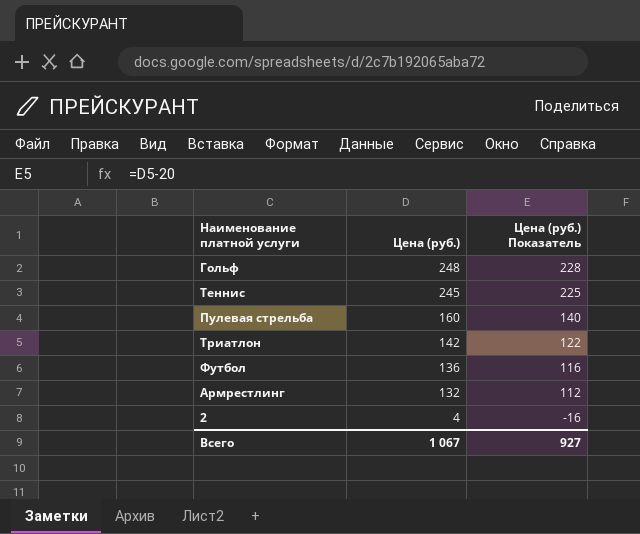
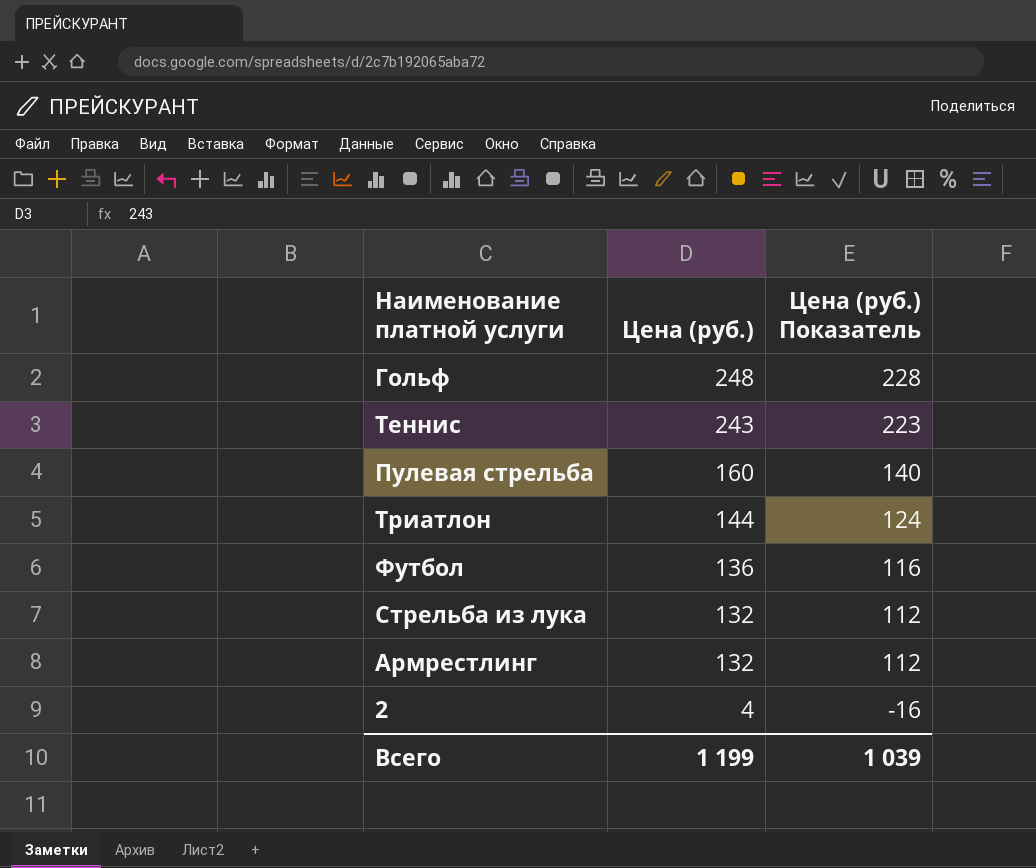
Теннис | Цена (руб.): 245 -> 243
Теннис | Цена (руб.) Показатель: 225 -> 223
Триатлон | Цена (руб.): 142 -> 144
Триатлон | Цена (руб.) Показатель: 122 -> 124
row Стрельба из лука: none -> 132 | 112
Всего | Цена (руб.): 1 067 -> 1 199
Всего | Цена (руб.) Показатель: 927 -> 1 039

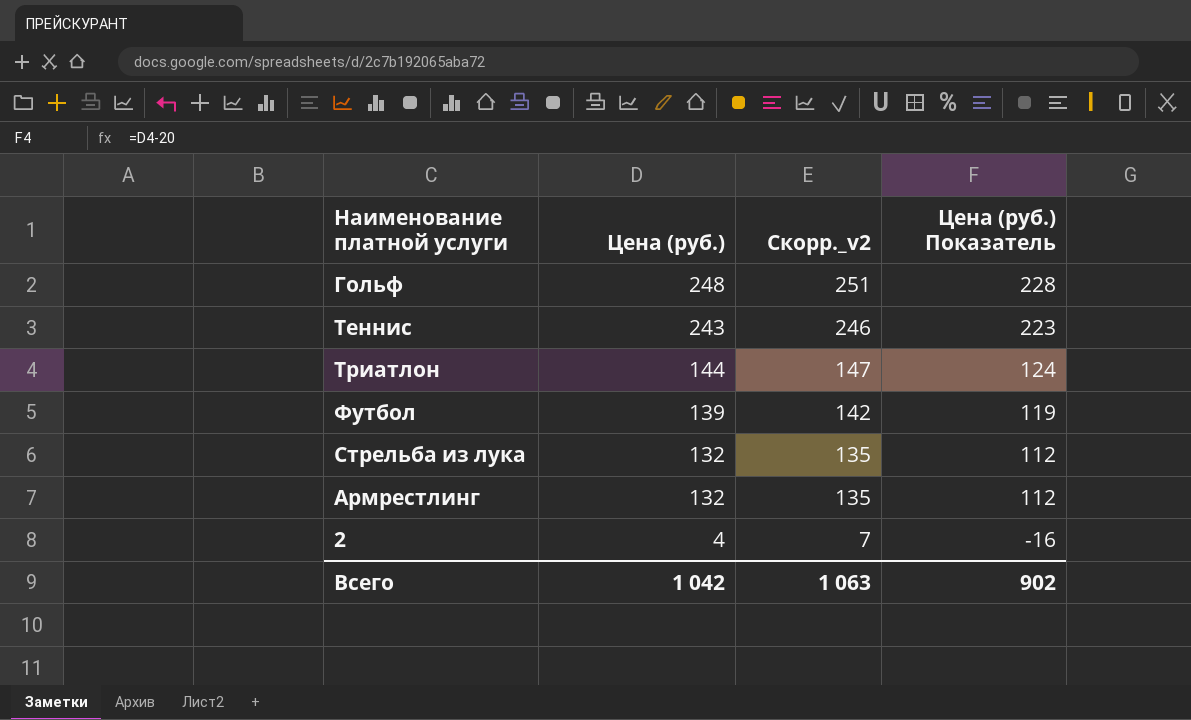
column Скорр._v2 | formula: none -> [Цена (руб.)] + 3
row Пулевая стрельба: 160 | 140 -> none
Футбол | Цена (руб.): 136 -> 139
Футбол | Цена (руб.) Показатель: 116 -> 119
Всего | Цена (руб.): 1 199 -> 1 042
Всего | Цена (руб.) Показатель: 1 039 -> 902

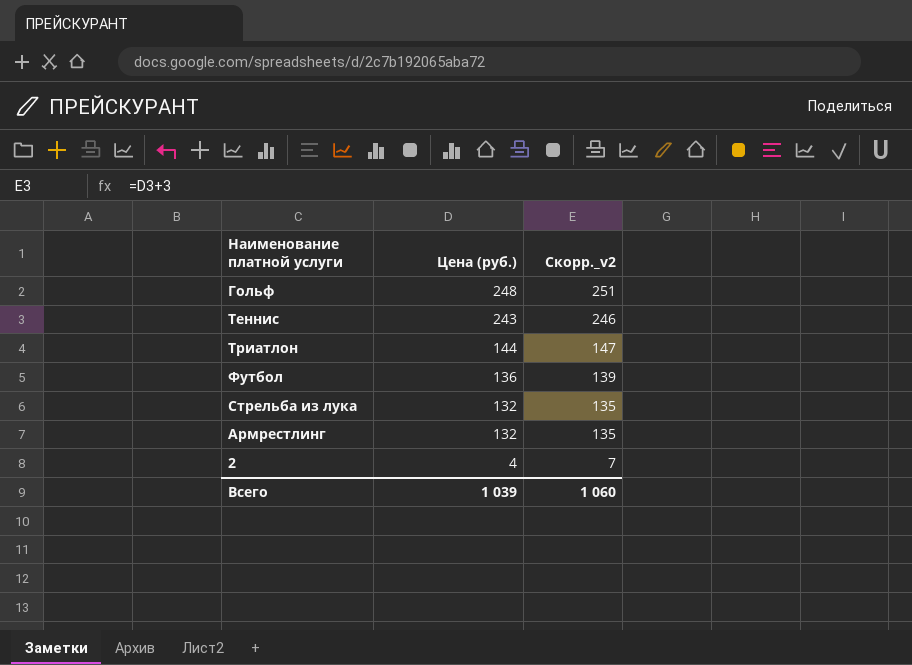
column Цена (руб.) Показатель | formula: [Цена (руб.)] - 20 -> none
Футбол | Цена (руб.): 139 -> 136
Футбол | Скорр._v2: 142 -> 139
Всего | Цена (руб.): 1 042 -> 1 039
Всего | Скорр._v2: 1 063 -> 1 060

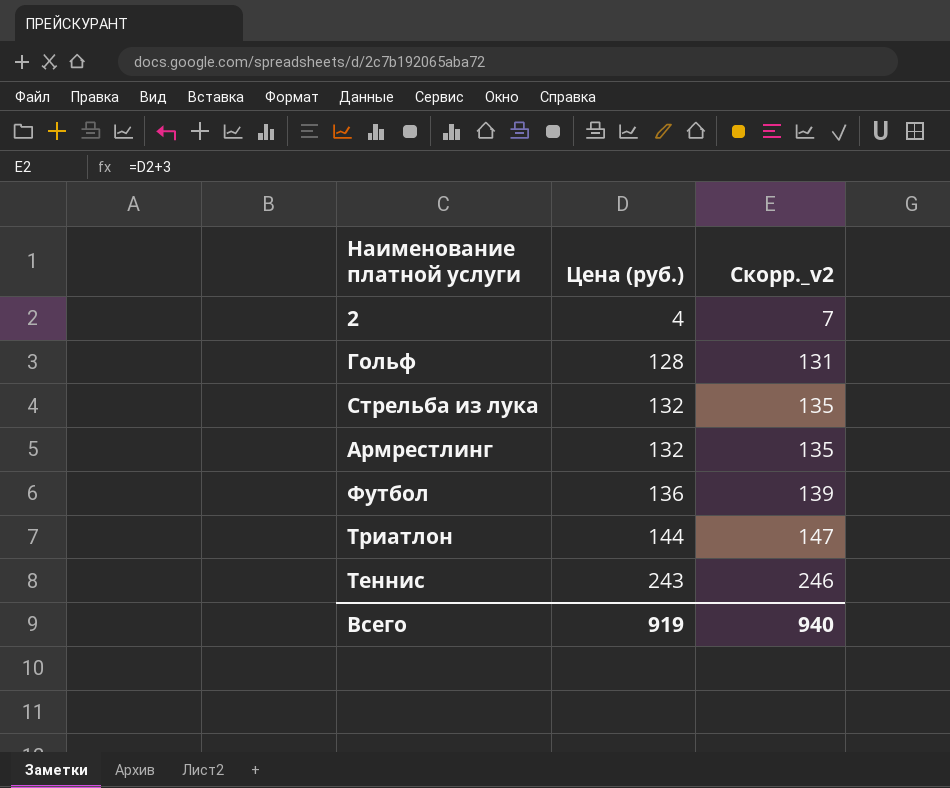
row order: Цена (руб.) descending -> Цена (руб.) ascending
Гольф | Цена (руб.): 248 -> 128
Гольф | Скорр._v2: 251 -> 131
Всего | Цена (руб.): 1 039 -> 919
Всего | Скорр._v2: 1 060 -> 940

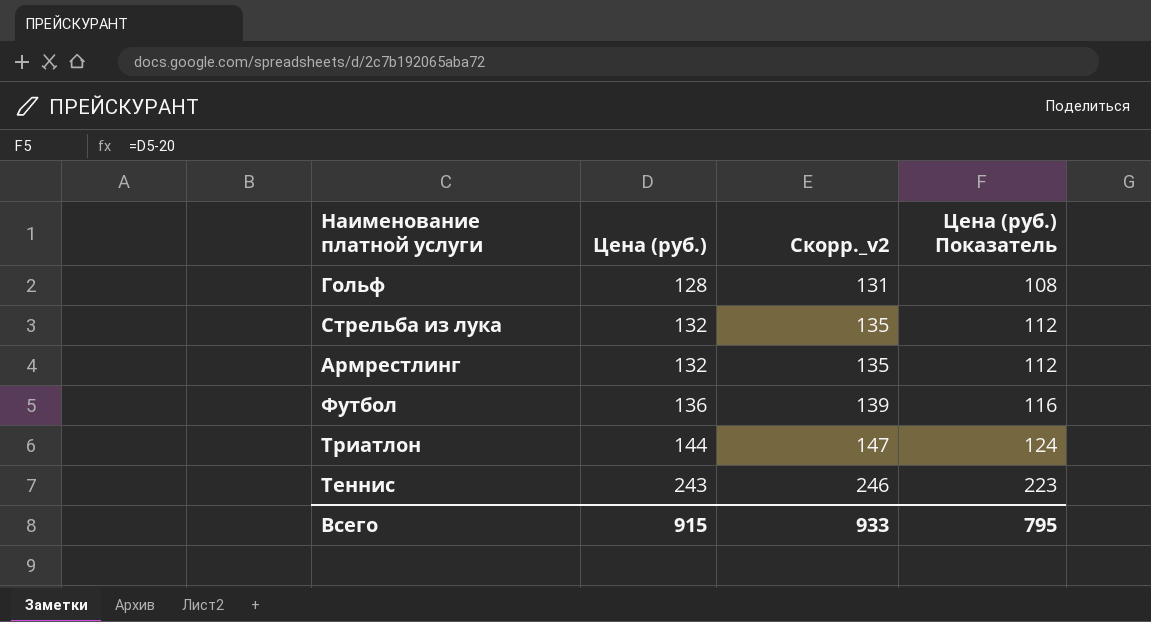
column Цена (руб.) Показатель | formula: none -> [Цена (руб.)] - 20
row 2: 4 | 7 -> none
Всего | Цена (руб.): 919 -> 915
Всего | Скорр._v2: 940 -> 933

